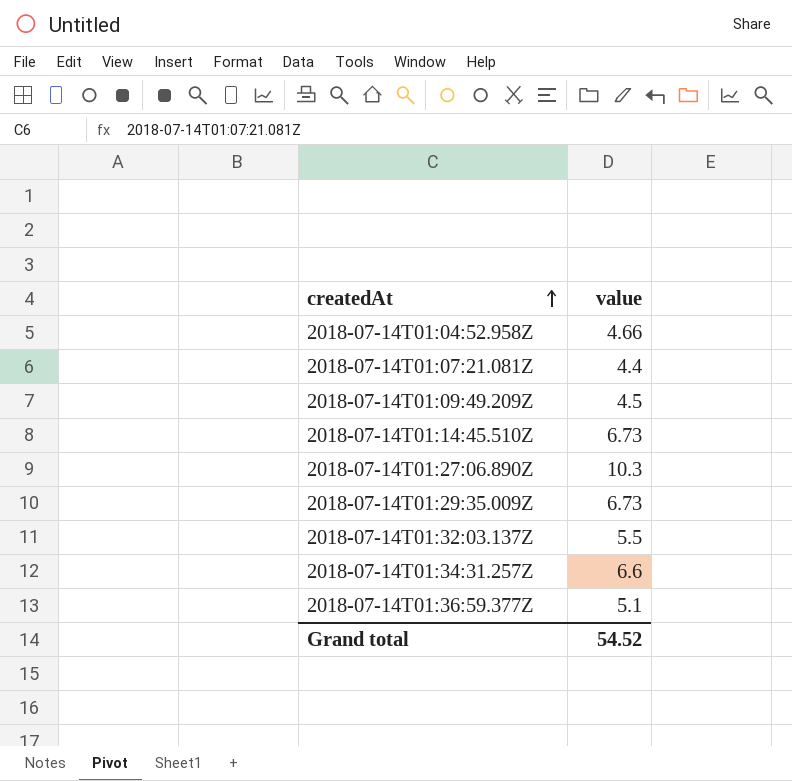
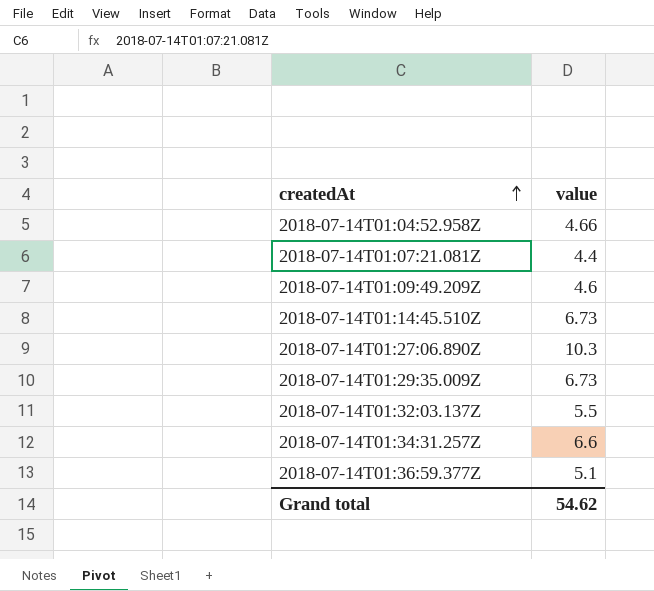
2018-07-14T01:09:49.209Z | value: 4.5 -> 4.6
Grand total | value: 54.52 -> 54.62

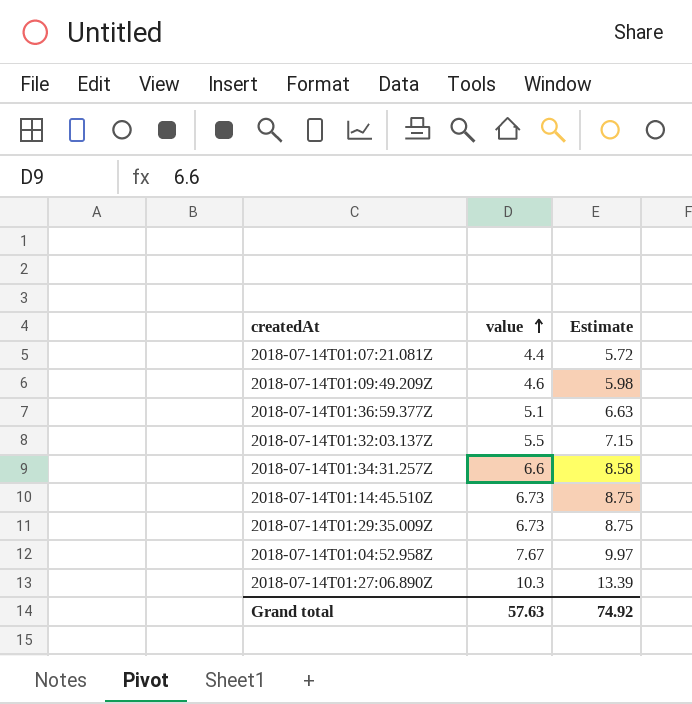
row order: createdAt ascending -> value ascending
column Estimate | formula: none -> [value] * 1.3
2018-07-14T01:04:52.958Z | value: 4.66 -> 7.67
Grand total | value: 54.62 -> 57.63

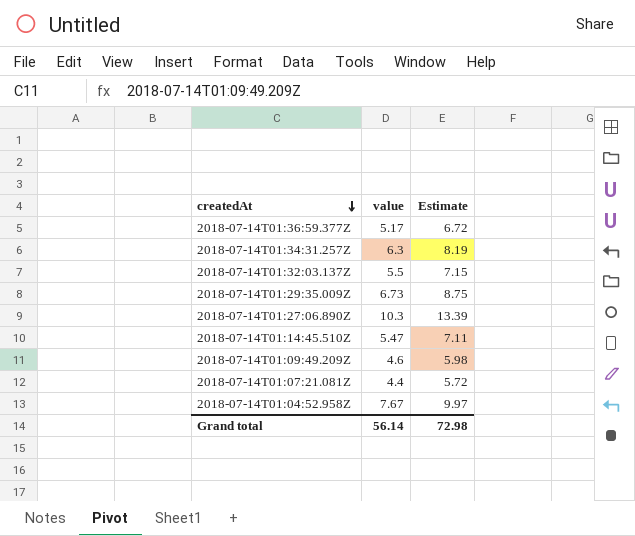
row order: value ascending -> createdAt descending
2018-07-14T01:36:59.377Z | value: 5.1 -> 5.17
2018-07-14T01:36:59.377Z | Estimate: 6.63 -> 6.72
2018-07-14T01:34:31.257Z | value: 6.6 -> 6.3
2018-07-14T01:34:31.257Z | Estimate: 8.58 -> 8.19
2018-07-14T01:14:45.510Z | value: 6.73 -> 5.47
2018-07-14T01:14:45.510Z | Estimate: 8.75 -> 7.11
Grand total | value: 57.63 -> 56.14
Grand total | Estimate: 74.92 -> 72.98

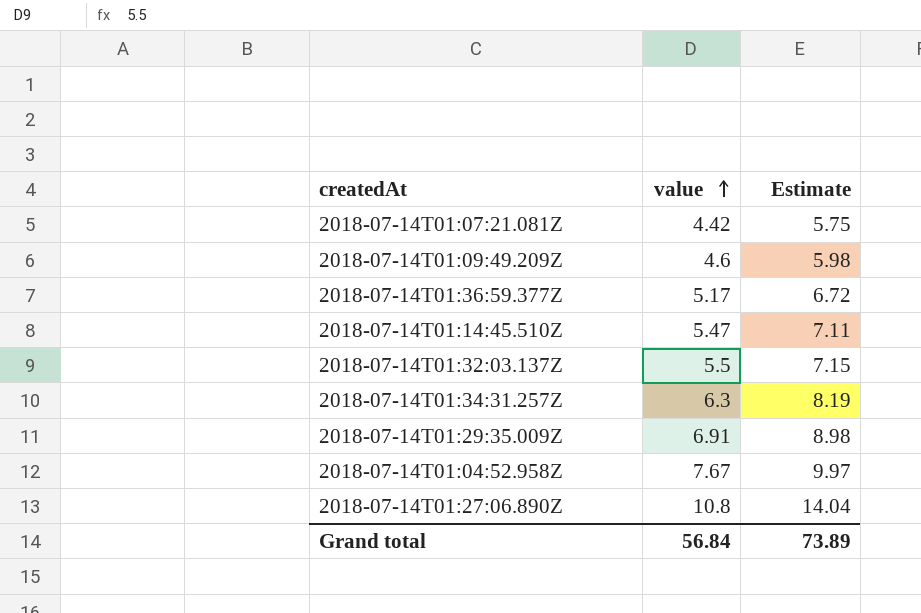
row order: createdAt descending -> value ascending
2018-07-14T01:07:21.081Z | value: 4.4 -> 4.42
2018-07-14T01:07:21.081Z | Estimate: 5.72 -> 5.75
2018-07-14T01:29:35.009Z | value: 6.73 -> 6.91
2018-07-14T01:29:35.009Z | Estimate: 8.75 -> 8.98
2018-07-14T01:27:06.890Z | value: 10.3 -> 10.8
2018-07-14T01:27:06.890Z | Estimate: 13.39 -> 14.04
Grand total | value: 56.14 -> 56.84
Grand total | Estimate: 72.98 -> 73.89

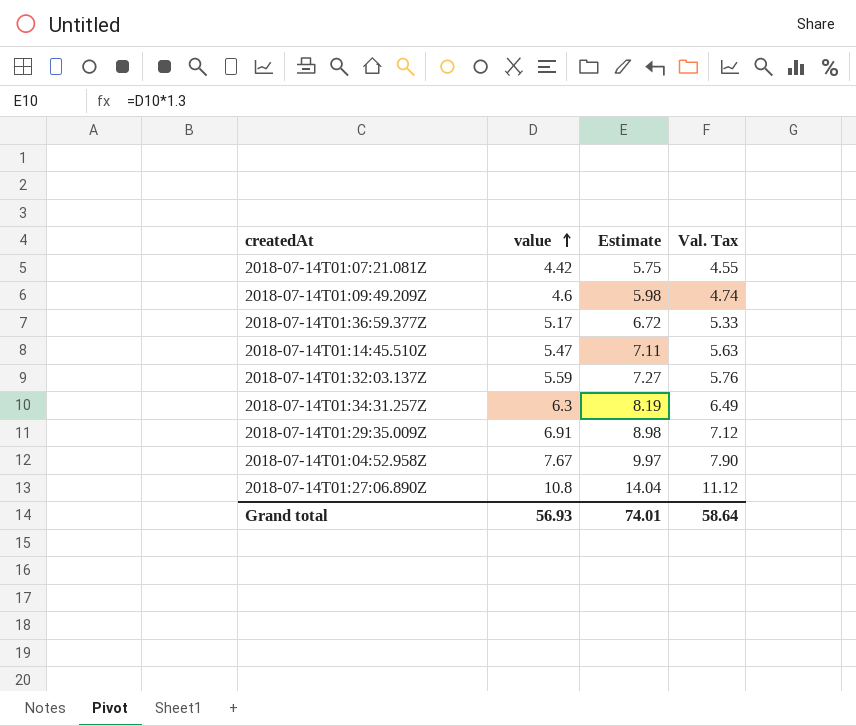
column Val. Tax | formula: none -> [value] * 1.03
2018-07-14T01:32:03.137Z | value: 5.5 -> 5.59
2018-07-14T01:32:03.137Z | Estimate: 7.15 -> 7.27
Grand total | value: 56.84 -> 56.93
Grand total | Estimate: 73.89 -> 74.01

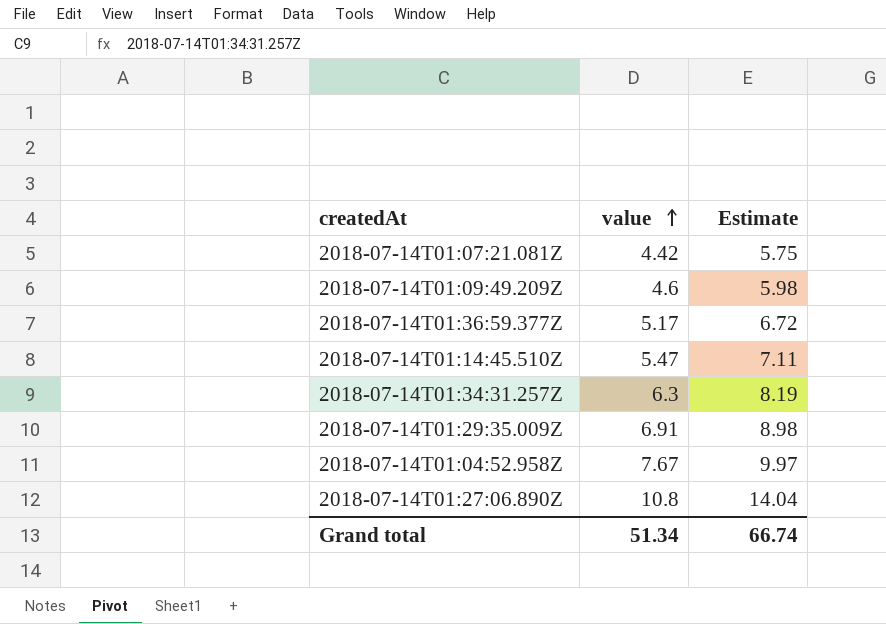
column Val. Tax | formula: [value] * 1.03 -> none
row 2018-07-14T01:32:03.137Z: 5.59 | 7.27 | 5.76 -> none
Grand total | value: 56.93 -> 51.34
Grand total | Estimate: 74.01 -> 66.74

